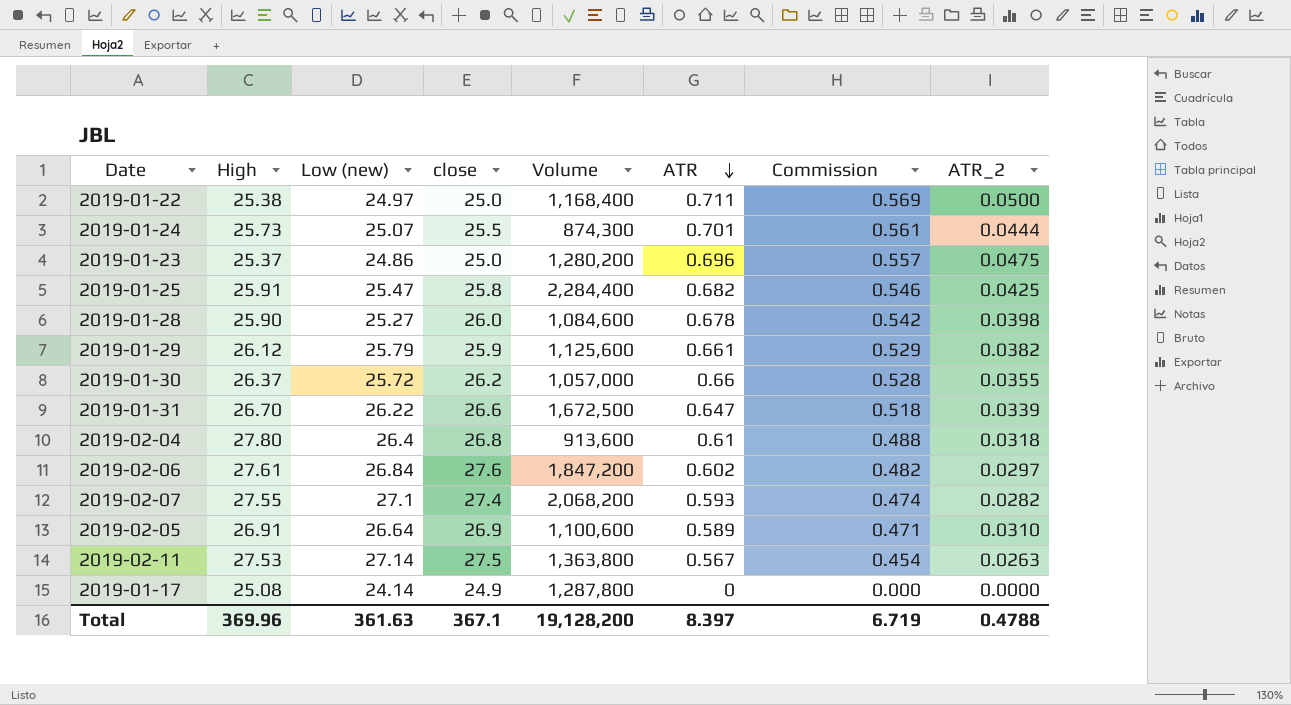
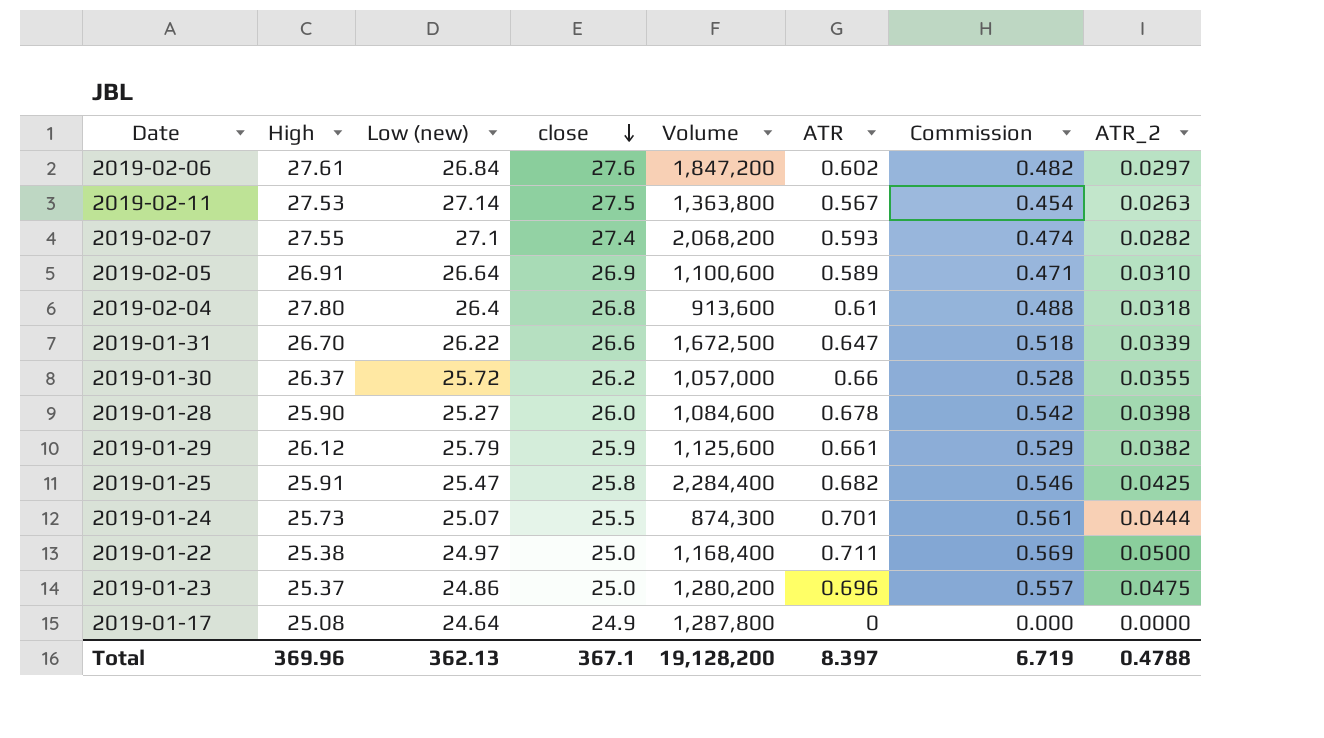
row order: ATR descending -> close descending
2019-01-17 | Low (new): 24.14 -> 24.64
Total | Low (new): 361.63 -> 362.13

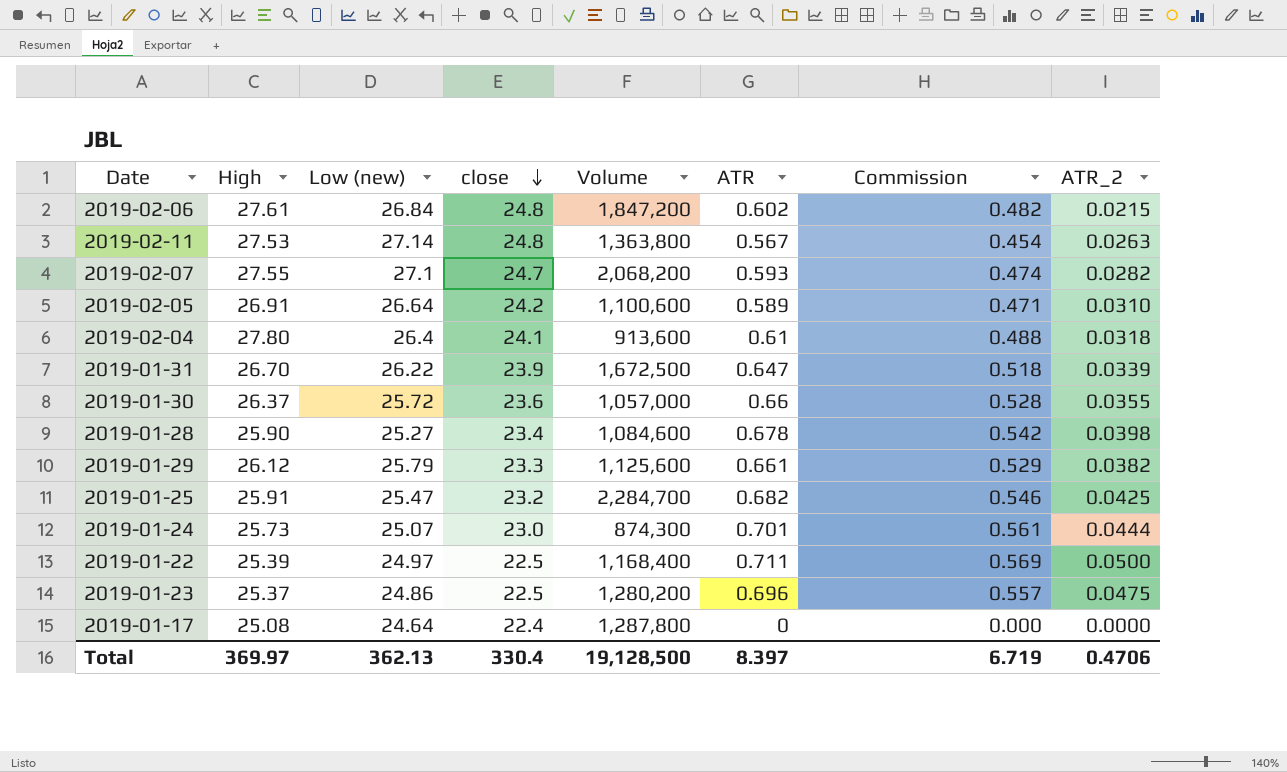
2019-02-06 | close: 27.6 -> 24.8
2019-02-06 | ATR_2: 0.0297 -> 0.0215
2019-02-11 | close: 27.5 -> 24.8
2019-02-07 | close: 27.4 -> 24.7
2019-02-05 | close: 26.9 -> 24.2
2019-02-04 | close: 26.8 -> 24.1
2019-01-31 | close: 26.6 -> 23.9
2019-01-30 | close: 26.2 -> 23.6
2019-01-28 | close: 26.0 -> 23.4
2019-01-29 | close: 25.9 -> 23.3
2019-01-25 | close: 25.8 -> 23.2
2019-01-25 | Volume: 2,284,400 -> 2,284,700
2019-01-24 | close: 25.5 -> 23.0
2019-01-22 | High: 25.38 -> 25.39
2019-01-22 | close: 25.0 -> 22.5
2019-01-23 | close: 25.0 -> 22.5
2019-01-17 | close: 24.9 -> 22.4
Total | High: 369.96 -> 369.97
Total | close: 367.1 -> 330.4
Total | Volume: 19,128,200 -> 19,128,500
Total | ATR_2: 0.4788 -> 0.4706

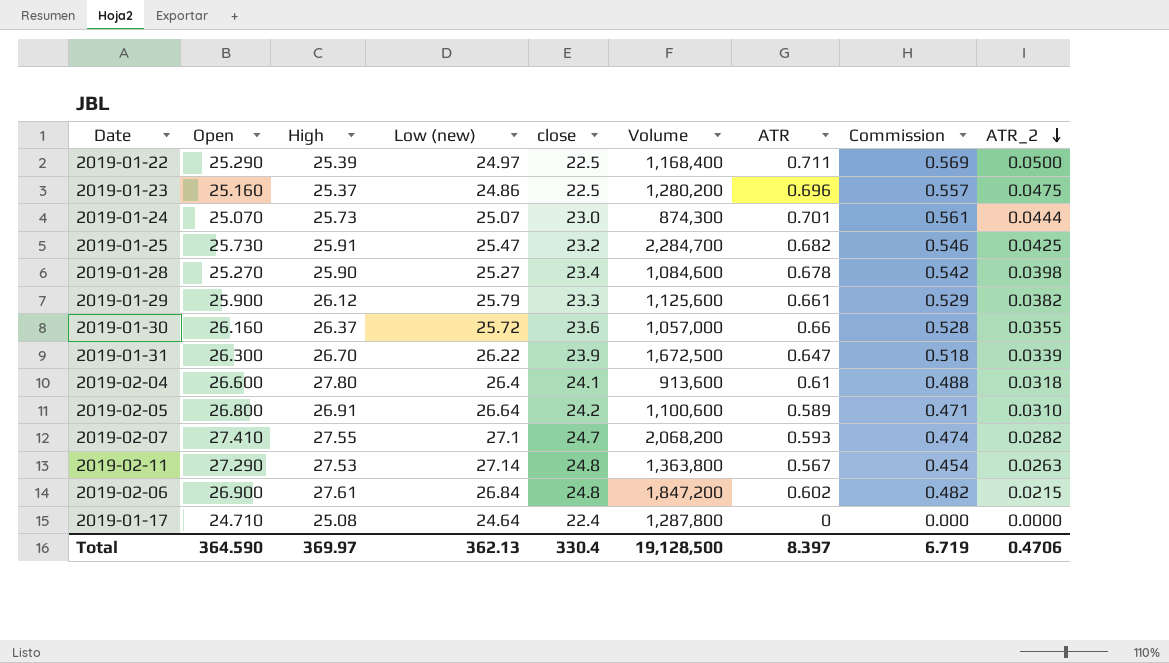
row order: close descending -> ATR_2 descending
column Open | position: none -> 2

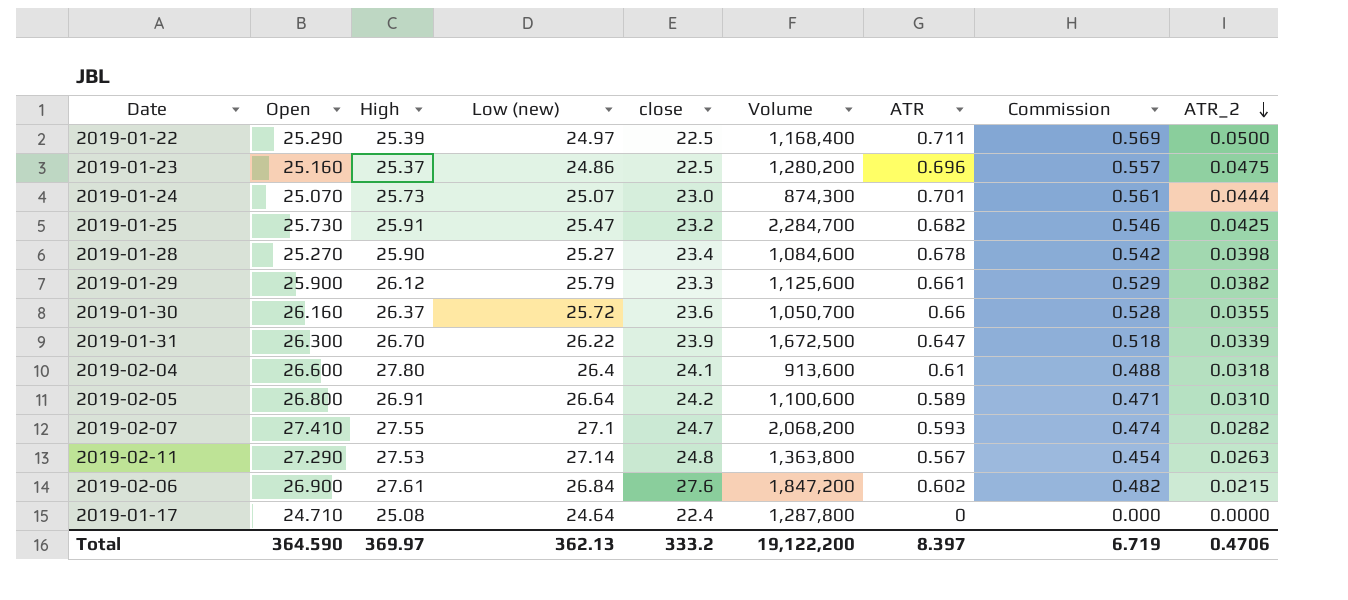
2019-01-30 | Volume: 1,057,000 -> 1,050,700
2019-02-06 | close: 24.8 -> 27.6
Total | close: 330.4 -> 333.2
Total | Volume: 19,128,500 -> 19,122,200

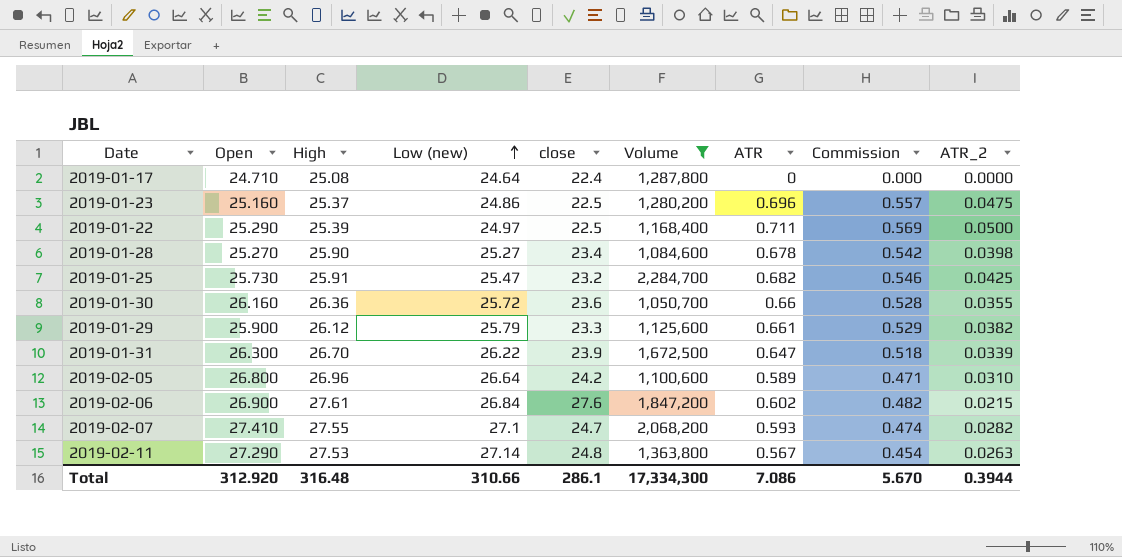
filter: none -> Volume >= 1,050,700
row order: ATR_2 descending -> Low (new) ascending
2019-01-30 | High: 26.37 -> 26.36
2019-02-05 | High: 26.91 -> 26.96
Total | Open: 364.590 -> 312.920
Total | High: 369.97 -> 316.48
Total | Low (new): 362.13 -> 310.66
Total | close: 333.2 -> 286.1
Total | Volume: 19,122,200 -> 17,334,300
Total | ATR: 8.397 -> 7.086
Total | Commission: 6.719 -> 5.670
Total | ATR_2: 0.4706 -> 0.3944

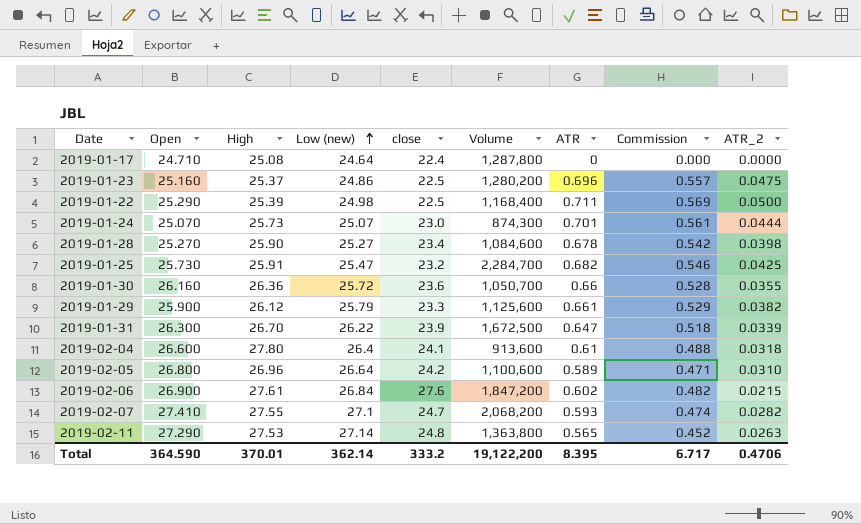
filter: Volume >= 1,050,700 -> none
2019-01-22 | Low (new): 24.97 -> 24.98
2019-02-11 | ATR: 0.567 -> 0.565
2019-02-11 | Commission: 0.454 -> 0.452
Total | Open: 312.920 -> 364.590
Total | High: 316.48 -> 370.01
Total | Low (new): 310.66 -> 362.14
Total | close: 286.1 -> 333.2
Total | Volume: 17,334,300 -> 19,122,200
Total | ATR: 7.086 -> 8.395
Total | Commission: 5.670 -> 6.717
Total | ATR_2: 0.3944 -> 0.4706

